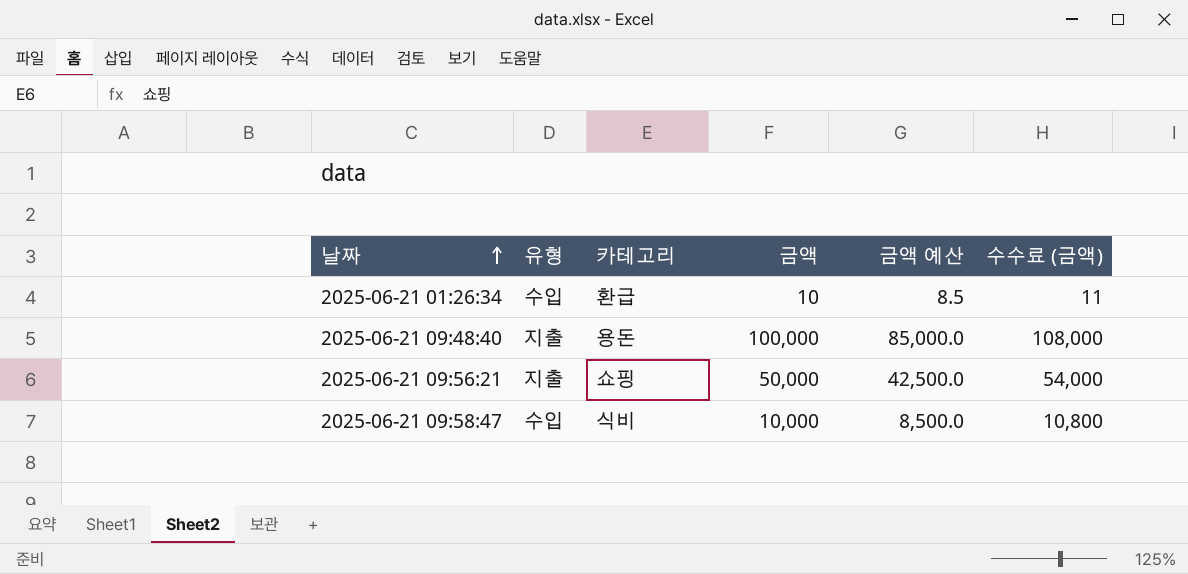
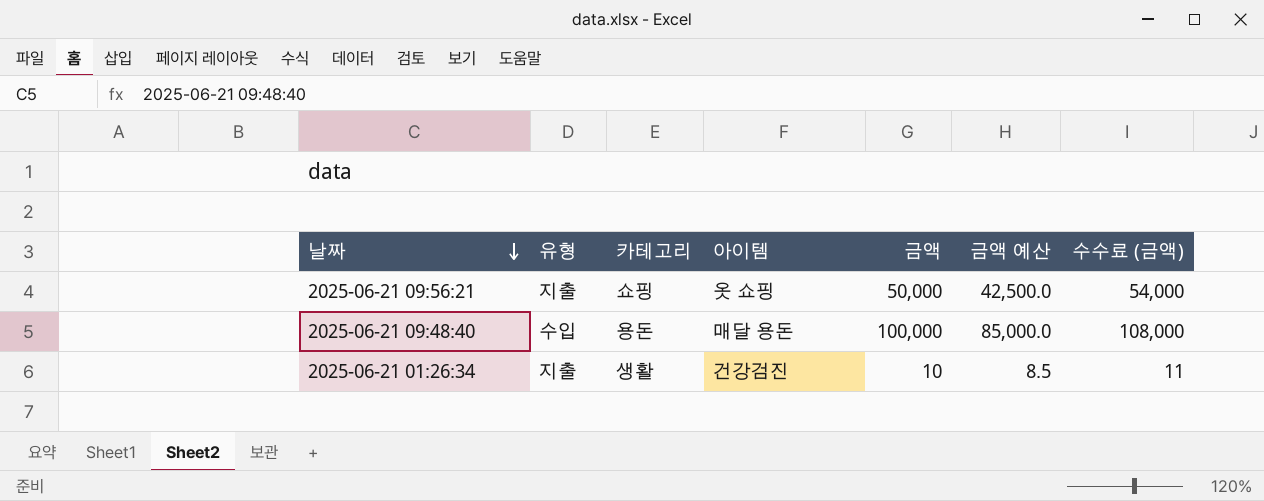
row order: 날짜 ascending -> 날짜 descending
column 아이템 | position: none -> 4
row 2025-06-21 09:58:47: 수입 | 식비 | 10,000 | 8,500.0 | 10,800 -> none
2025-06-21 09:48:40 | 유형: 지출 -> 수입
2025-06-21 01:26:34 | 유형: 수입 -> 지출
2025-06-21 01:26:34 | 카테고리: 환급 -> 생활

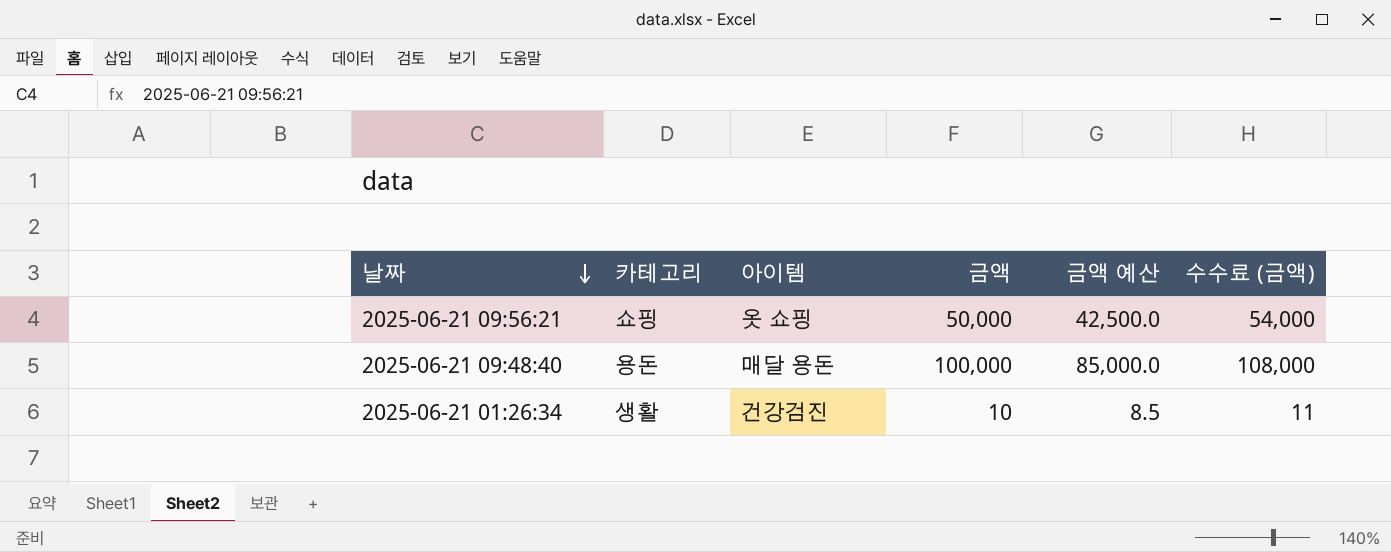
column 유형 | position: 2 -> none

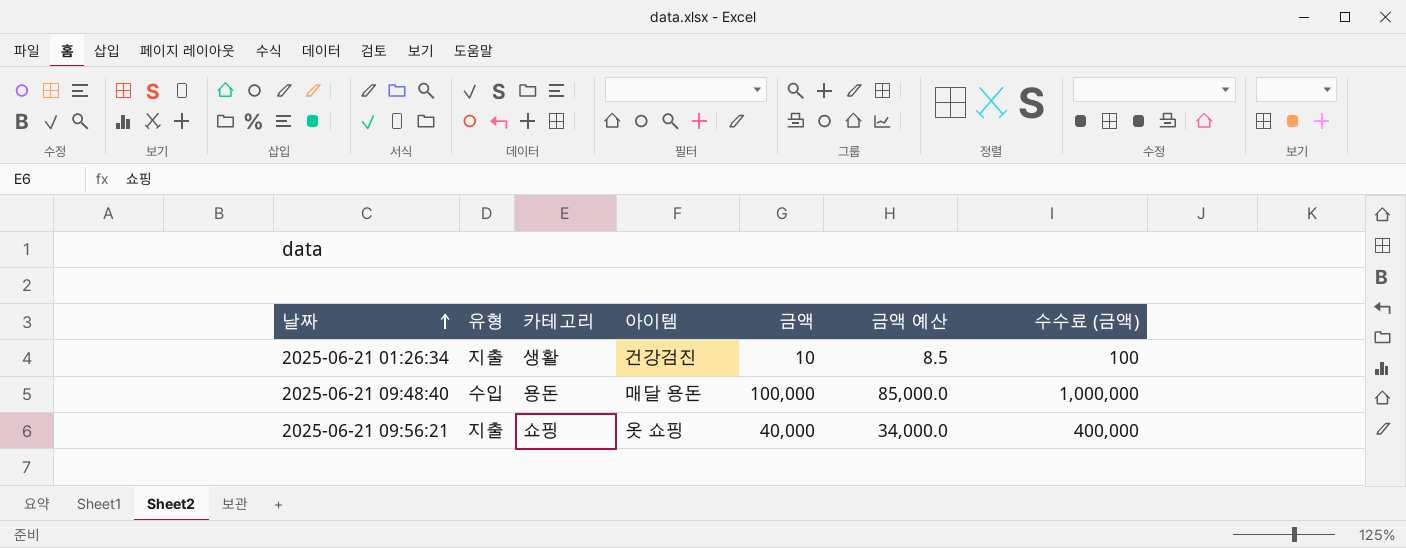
row order: 날짜 descending -> 날짜 ascending
column 유형 | position: none -> 2
column 수수료 (금액) | formula: [금액] * 1.08 -> [금액] * 10
2025-06-21 09:56:21 | 금액: 50,000 -> 40,000
2025-06-21 09:56:21 | 금액 예산: 42,500.0 -> 34,000.0

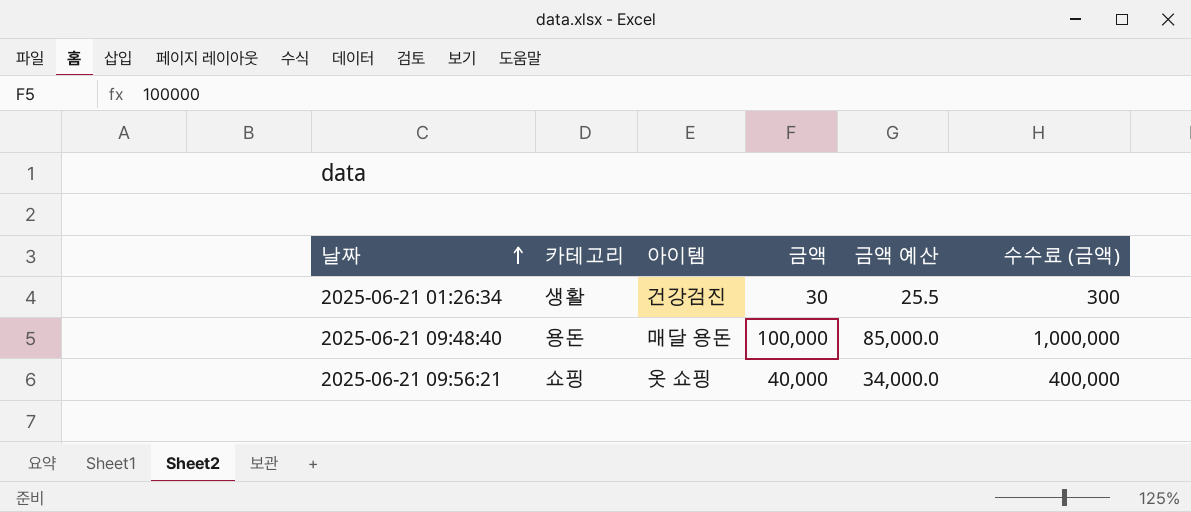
column 유형 | position: 2 -> none
2025-06-21 01:26:34 | 금액: 10 -> 30
2025-06-21 01:26:34 | 금액 예산: 8.5 -> 25.5
2025-06-21 01:26:34 | 수수료 (금액): 100 -> 300

